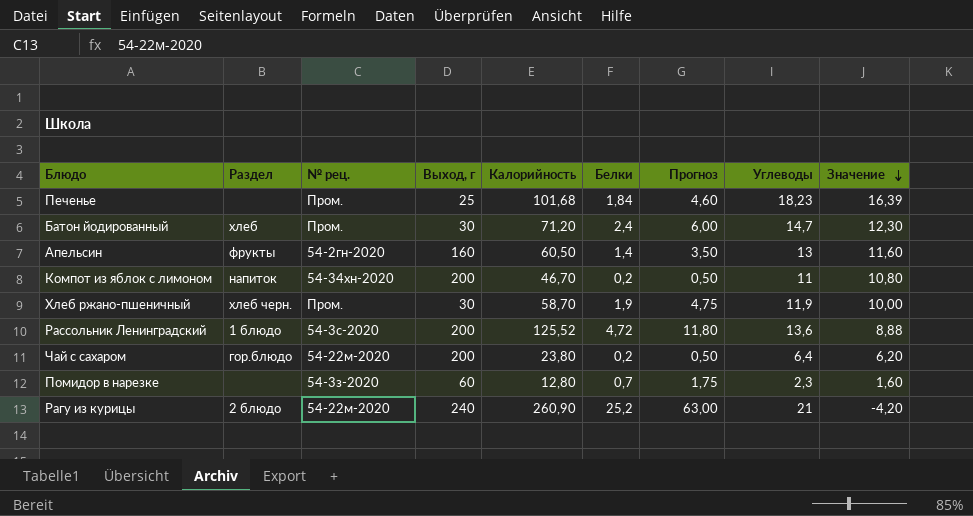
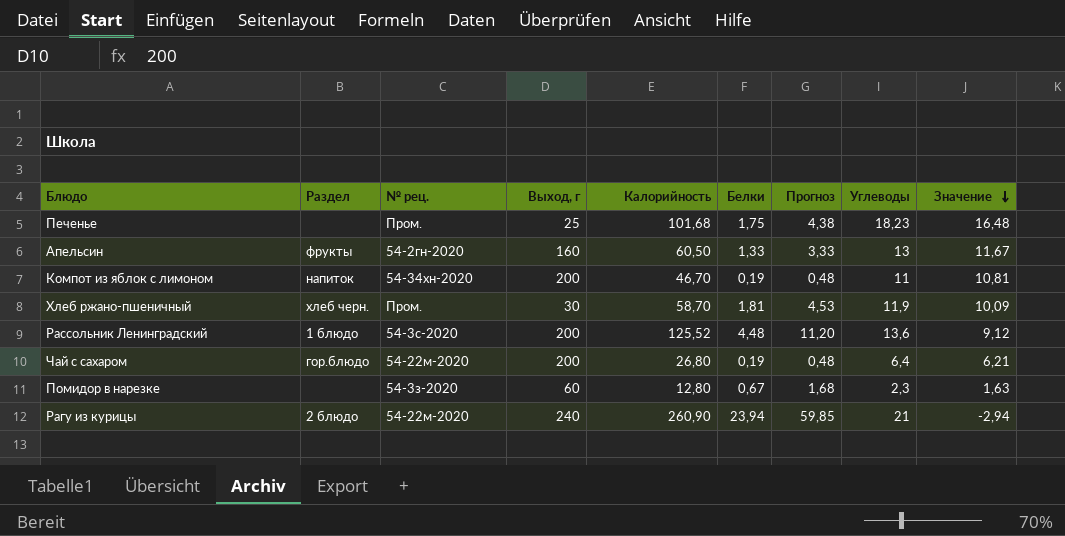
row Батон йодированный: хлеб | Пром. | 30 | 71,20 | 2,4 | 6,00 | 14,7 | 12,30 -> none
Печенье | Белки: 1,84 -> 1,75
Печенье | Прогноз: 4,60 -> 4,38
Печенье | Значение: 16,39 -> 16,48
Апельсин | Белки: 1,4 -> 1,33
Апельсин | Прогноз: 3,50 -> 3,33
Апельсин | Значение: 11,60 -> 11,67
Компот из яблок с лимоном | Белки: 0,2 -> 0,19
Компот из яблок с лимоном | Прогноз: 0,50 -> 0,48
Компот из яблок с лимоном | Значение: 10,80 -> 10,81
Хлеб ржано-пшеничный | Белки: 1,9 -> 1,81
Хлеб ржано-пшеничный | Прогноз: 4,75 -> 4,53
Хлеб ржано-пшеничный | Значение: 10,00 -> 10,09
Рассольник Ленинградский | Белки: 4,72 -> 4,48
Рассольник Ленинградский | Прогноз: 11,80 -> 11,20
Рассольник Ленинградский | Значение: 8,88 -> 9,12
Чай с сахаром | Калорийность: 23,80 -> 26,80
Чай с сахаром | Белки: 0,2 -> 0,19
Чай с сахаром | Прогноз: 0,50 -> 0,48
Чай с сахаром | Значение: 6,20 -> 6,21
Помидор в нарезке | Белки: 0,7 -> 0,67
Помидор в нарезке | Прогноз: 1,75 -> 1,68
Помидор в нарезке | Значение: 1,60 -> 1,63
Рагу из курицы | Белки: 25,2 -> 23,94
Рагу из курицы | Прогноз: 63,00 -> 59,85
Рагу из курицы | Значение: -4,20 -> -2,94

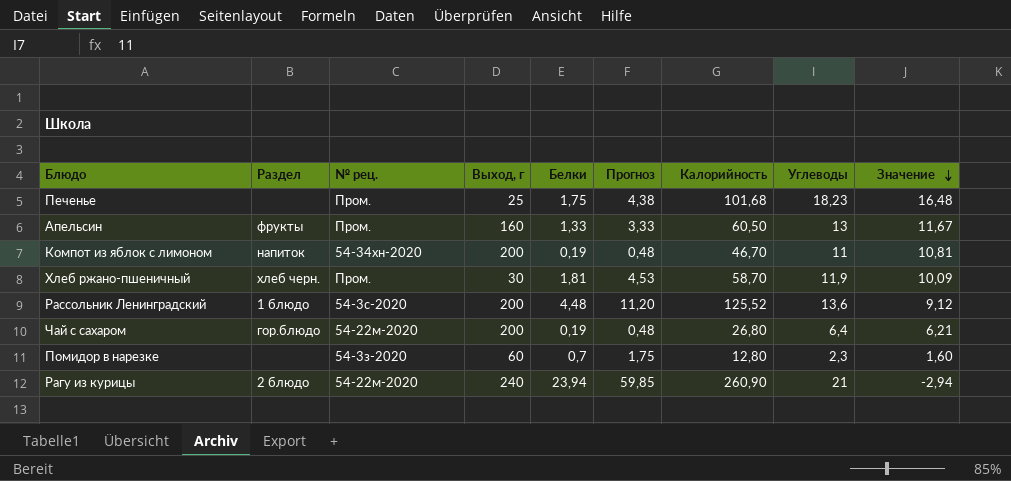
column Калорийность | position: 5 -> 7
Апельсин | № рец.: 54-2гн-2020 -> Пром.
Помидор в нарезке | Белки: 0,67 -> 0,7
Помидор в нарезке | Прогноз: 1,68 -> 1,75
Помидор в нарезке | Значение: 1,63 -> 1,60

